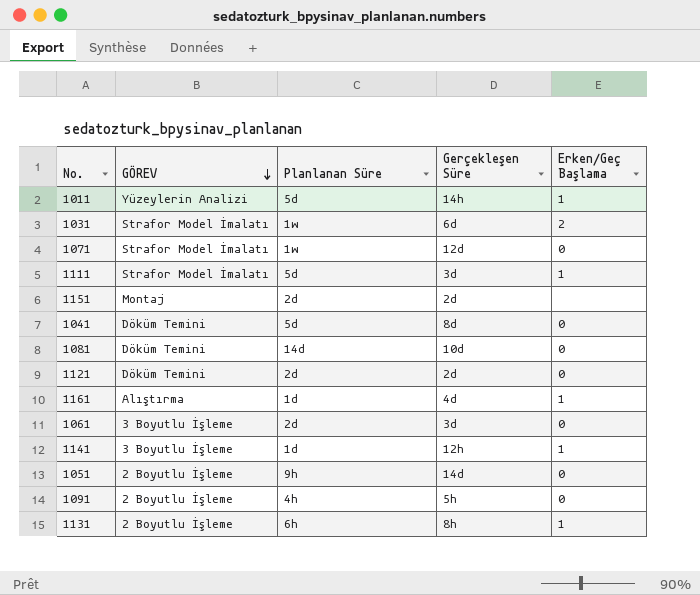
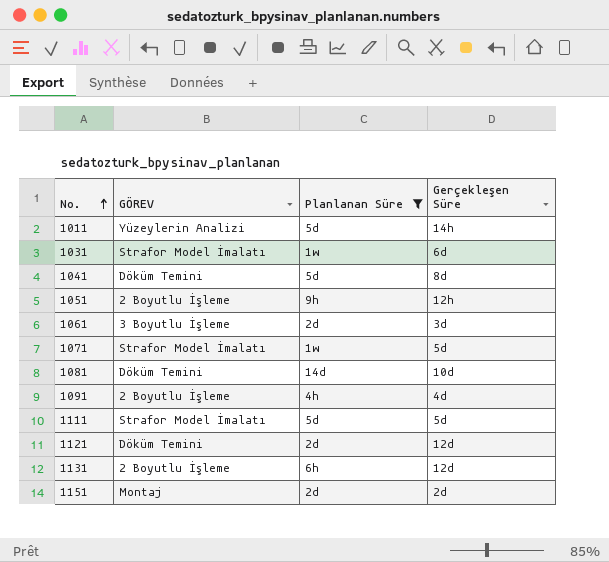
filter: none -> Planlanan Süre != 1d
row order: GÖREV descending -> No. ascending
column Erken/Geç Başlama | position: 5 -> none
1051 | Gerçekleşen Süre: 14d -> 12h
1071 | Gerçekleşen Süre: 12d -> 5d
1091 | Gerçekleşen Süre: 5h -> 4d
1111 | Gerçekleşen Süre: 3d -> 5d
1121 | Gerçekleşen Süre: 2d -> 12d
1131 | Gerçekleşen Süre: 8h -> 12d

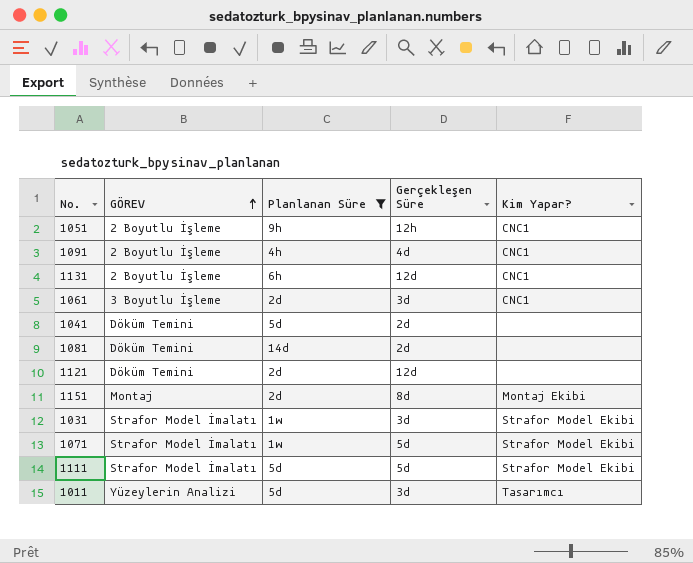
row order: No. ascending -> GÖREV ascending
column Kim Yapar? | position: none -> 5
1041 | Gerçekleşen Süre: 8d -> 2d
1081 | Gerçekleşen Süre: 10d -> 2d
1151 | Gerçekleşen Süre: 2d -> 8d
1031 | Gerçekleşen Süre: 6d -> 3d
1011 | Gerçekleşen Süre: 14h -> 3d

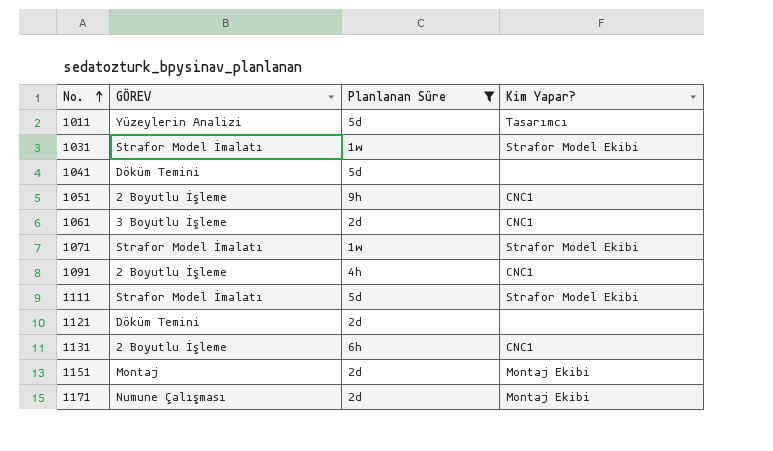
row order: GÖREV ascending -> No. ascending
column Gerçekleşen Süre | position: 4 -> none
row 1081: Döküm Temini | 14d | 2d | none -> none
row 1171: none -> Numune Çalışması | 2d | Montaj Ekibi

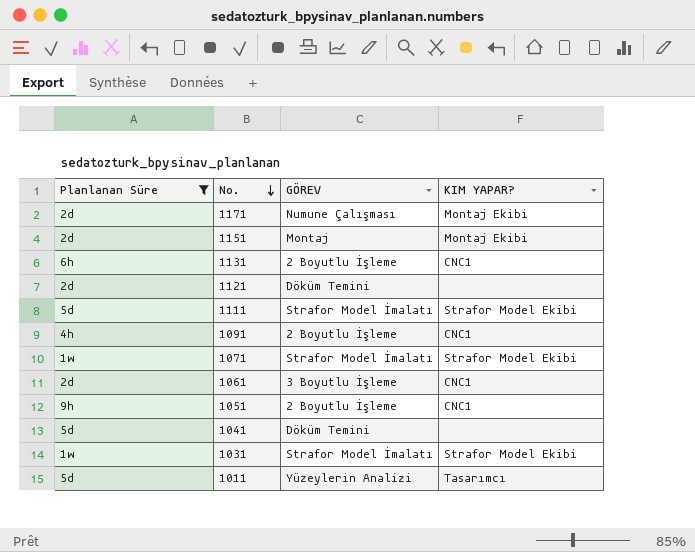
row order: No. ascending -> No. descending
column Planlanan Süre | position: 3 -> 1
column name: Kim Yapar? -> KIM YAPAR?

